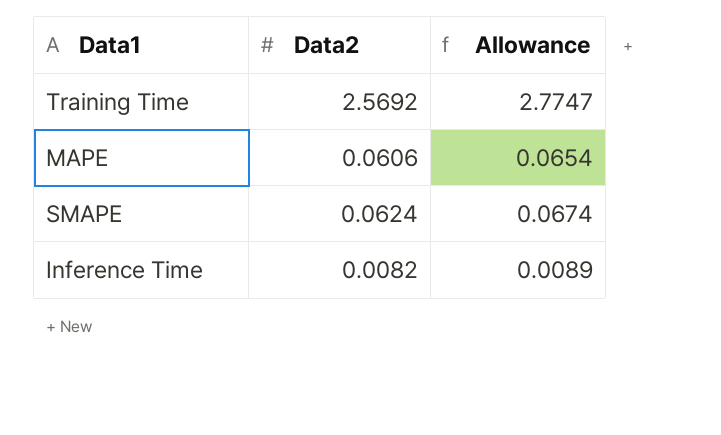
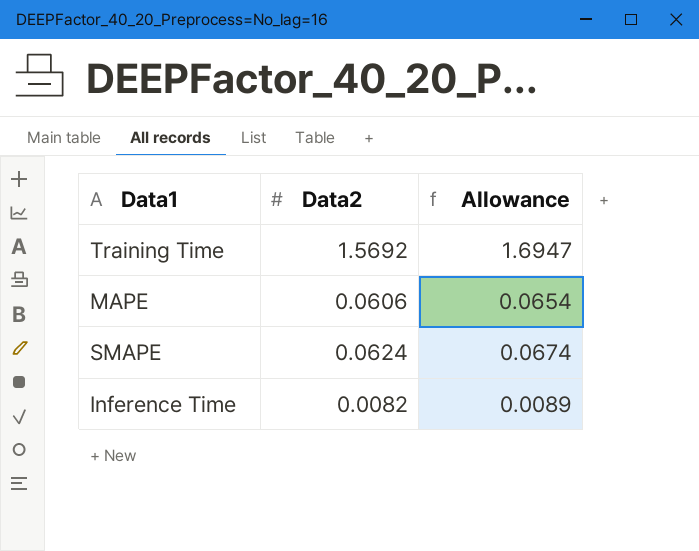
Training Time | Data2: 2.5692 -> 1.5692
Training Time | Allowance: 2.7747 -> 1.6947

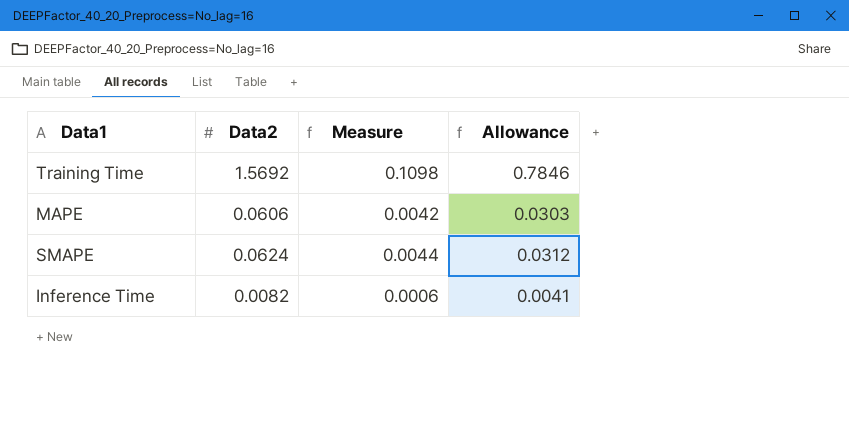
column Measure | formula: none -> [Data2] * 0.07
column Allowance | formula: [Data2] * 1.08 -> [Data2] * 0.5

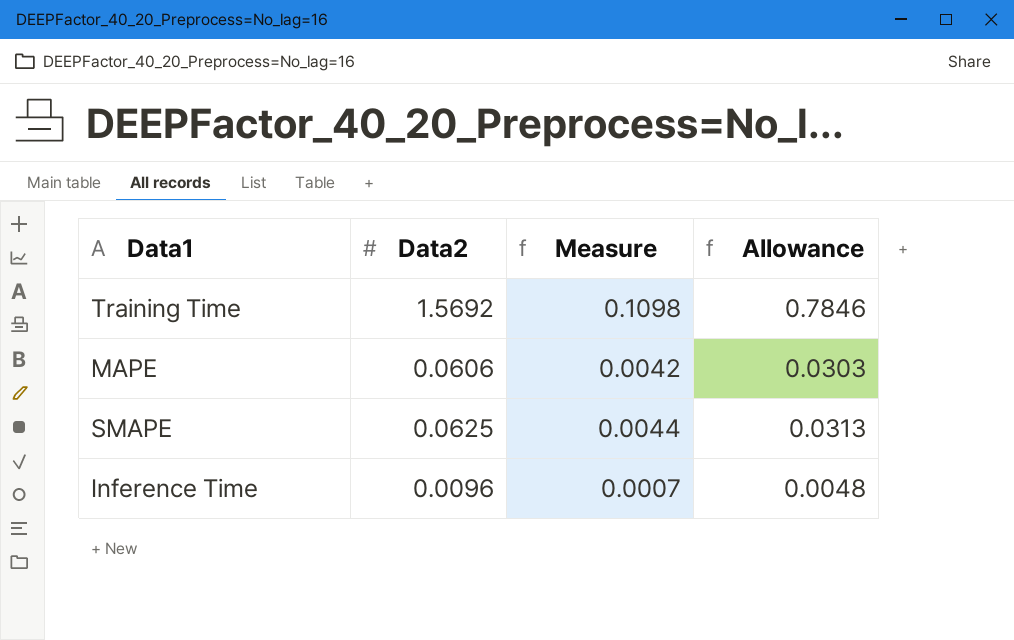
SMAPE | Data2: 0.0624 -> 0.0625
SMAPE | Allowance: 0.0312 -> 0.0313
Inference Time | Data2: 0.0082 -> 0.0096
Inference Time | Measure: 0.0006 -> 0.0007
Inference Time | Allowance: 0.0041 -> 0.0048

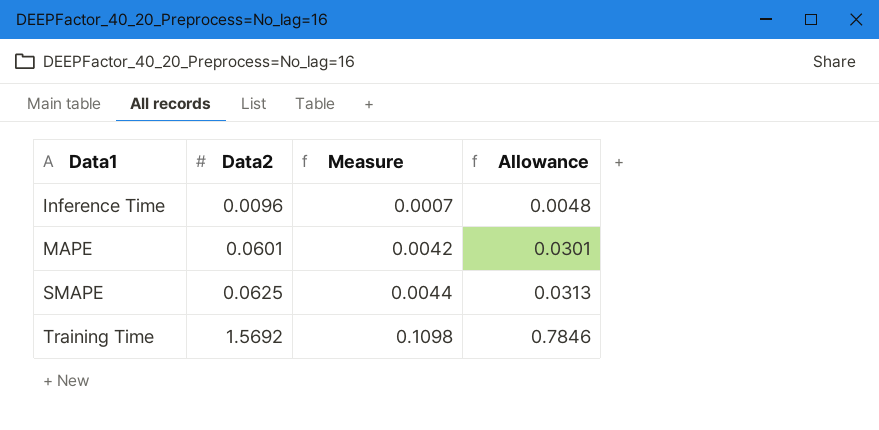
row order: none -> Data1 ascending
MAPE | Data2: 0.0606 -> 0.0601
MAPE | Allowance: 0.0303 -> 0.0301

